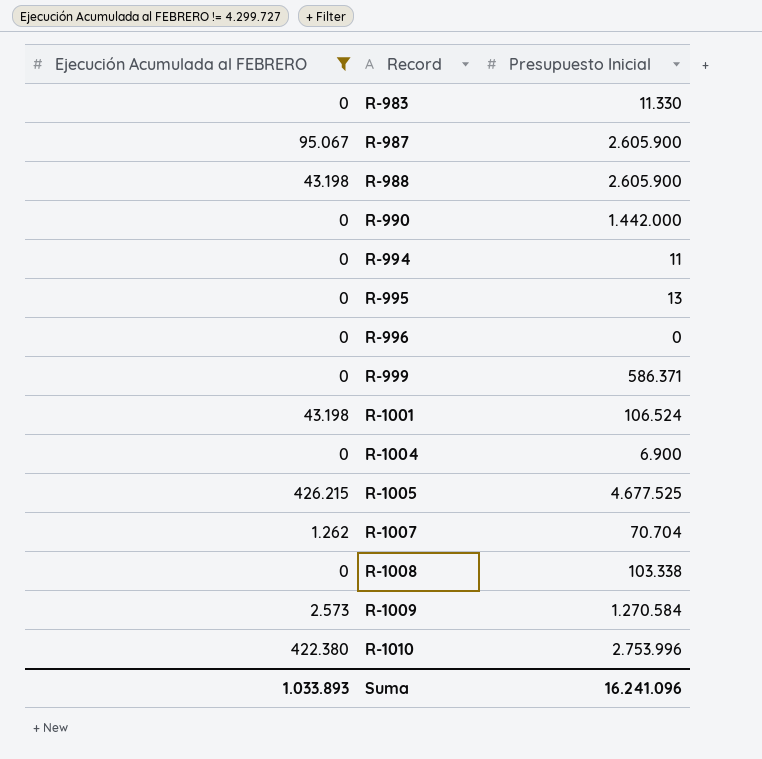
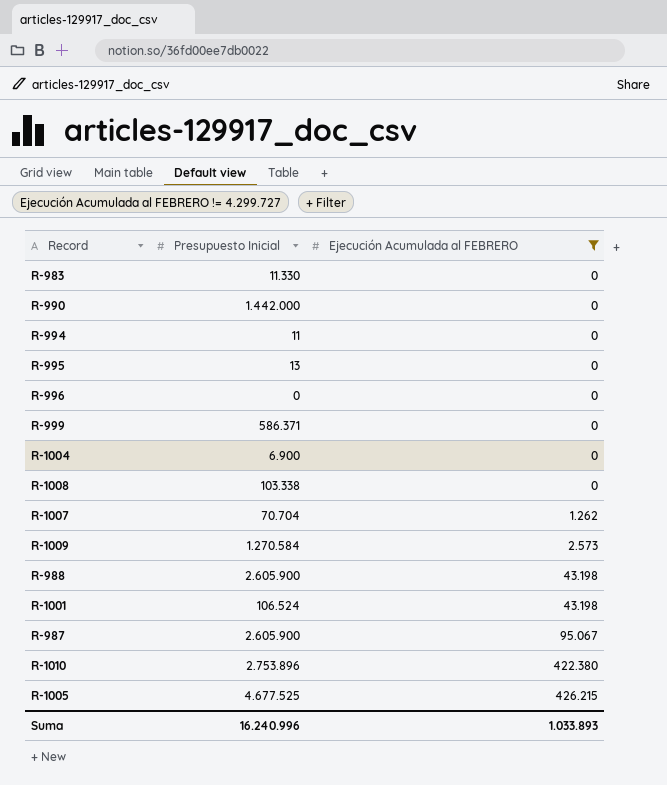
row order: Record ascending -> Ejecución Acumulada al FEBRERO ascending
column Ejecución Acumulada al FEBRERO | position: 1 -> 3
R-1010 | Presupuesto Inicial: 2.753.996 -> 2.753.896
Suma | Presupuesto Inicial: 16.241.096 -> 16.240.996

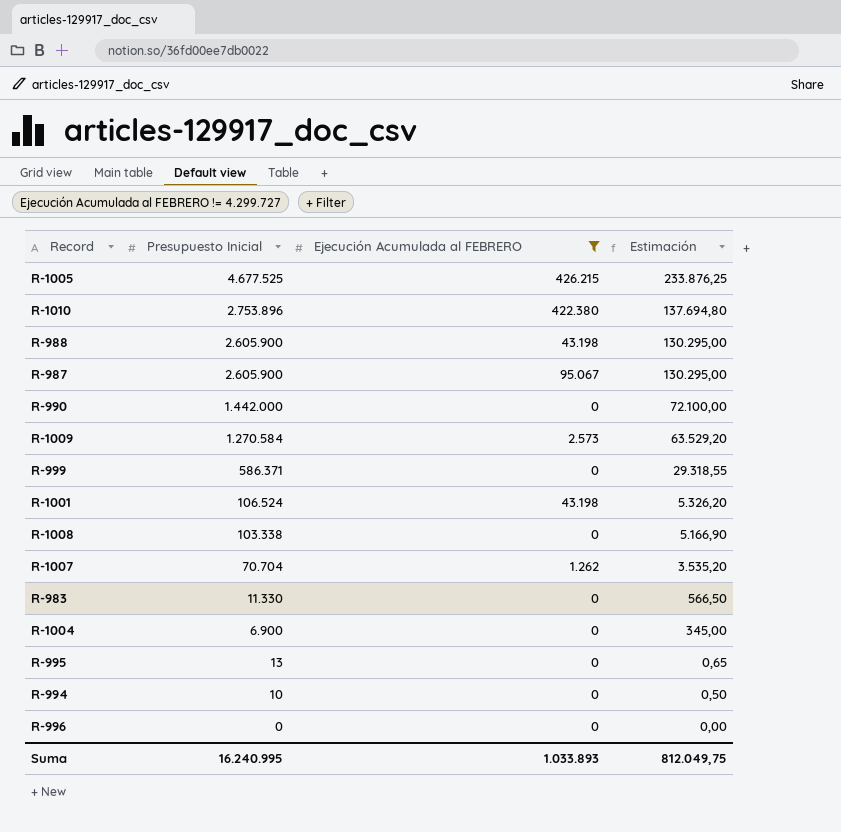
row order: Ejecución Acumulada al FEBRERO ascending -> Presupuesto Inicial descending
column Estimación | formula: none -> [Presupuesto Inicial] * 0,05
R-994 | Presupuesto Inicial: 11 -> 10
Suma | Presupuesto Inicial: 16.240.996 -> 16.240.995

